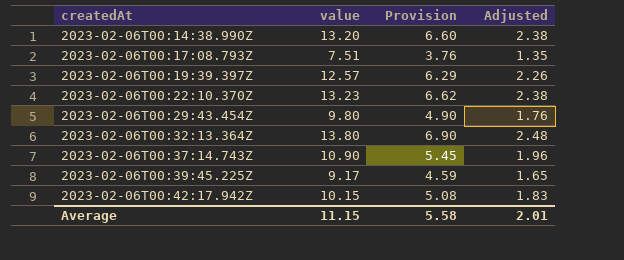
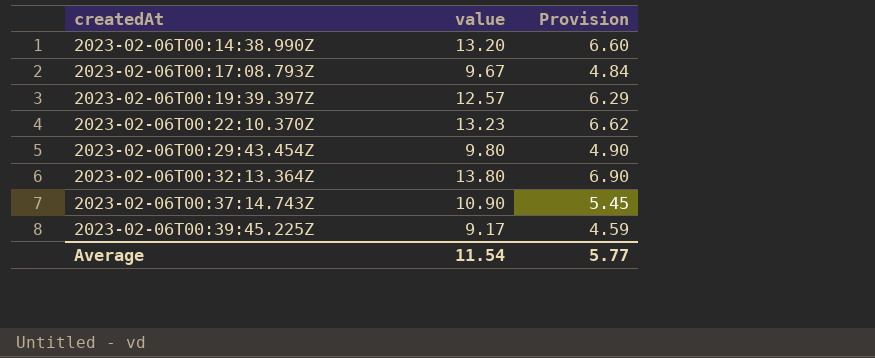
column Adjusted | formula: [value] * 0.18 -> none
row 2023-02-06T00:42:17.942Z: 10.15 | 5.08 | 1.83 -> none
2023-02-06T00:17:08.793Z | value: 7.51 -> 9.67
2023-02-06T00:17:08.793Z | Provision: 3.76 -> 4.84
Average | value: 11.15 -> 11.54
Average | Provision: 5.58 -> 5.77

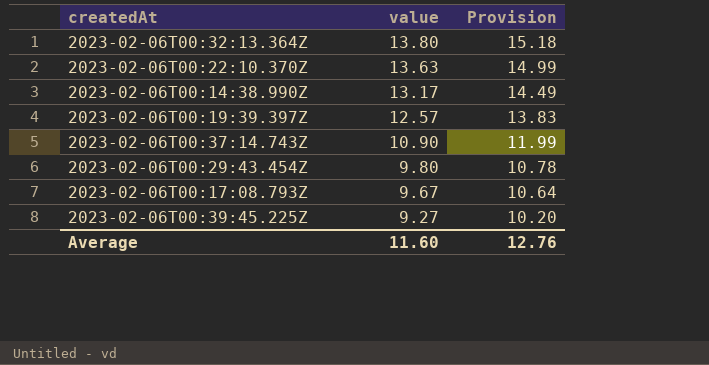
row order: createdAt ascending -> value descending
column Provision | formula: [value] * 0.5 -> [value] * 1.1
2023-02-06T00:22:10.370Z | value: 13.23 -> 13.63
2023-02-06T00:14:38.990Z | value: 13.20 -> 13.17
2023-02-06T00:39:45.225Z | value: 9.17 -> 9.27
Average | value: 11.54 -> 11.60
Average | Provision: 5.77 -> 12.76

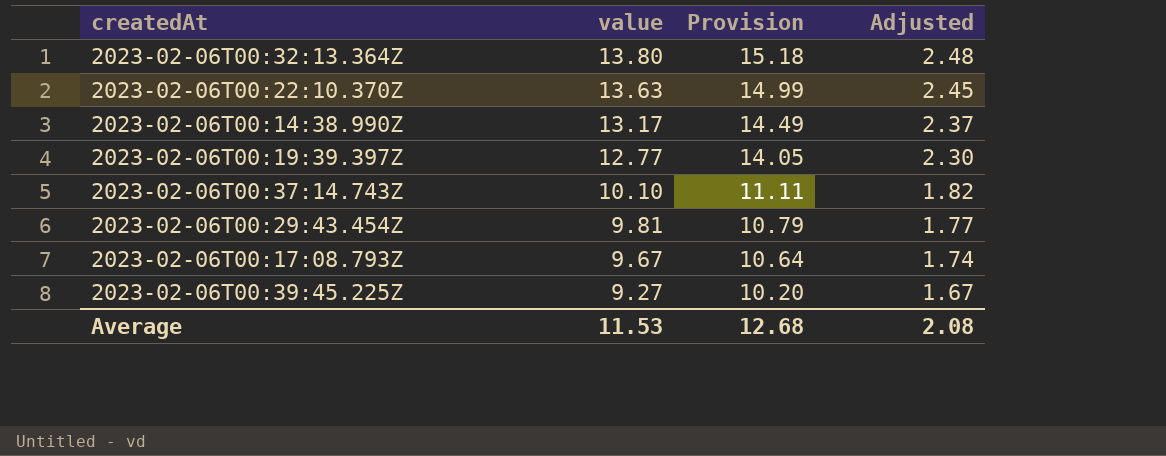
column Adjusted | formula: none -> [value] * 0.18
2023-02-06T00:19:39.397Z | value: 12.57 -> 12.77
2023-02-06T00:19:39.397Z | Provision: 13.83 -> 14.05
2023-02-06T00:37:14.743Z | value: 10.90 -> 10.10
2023-02-06T00:37:14.743Z | Provision: 11.99 -> 11.11
2023-02-06T00:29:43.454Z | value: 9.80 -> 9.81
2023-02-06T00:29:43.454Z | Provision: 10.78 -> 10.79
Average | value: 11.60 -> 11.53
Average | Provision: 12.76 -> 12.68

